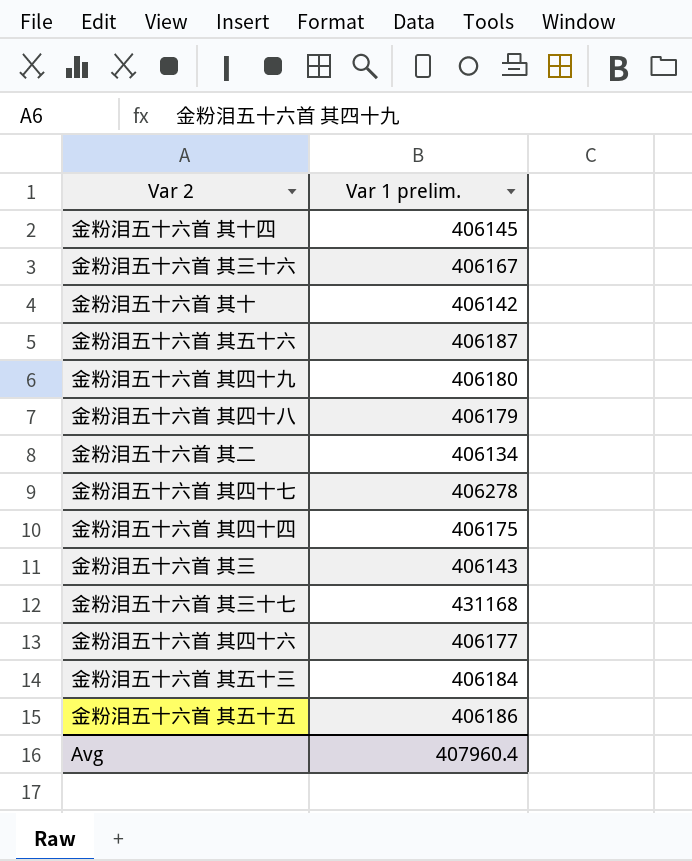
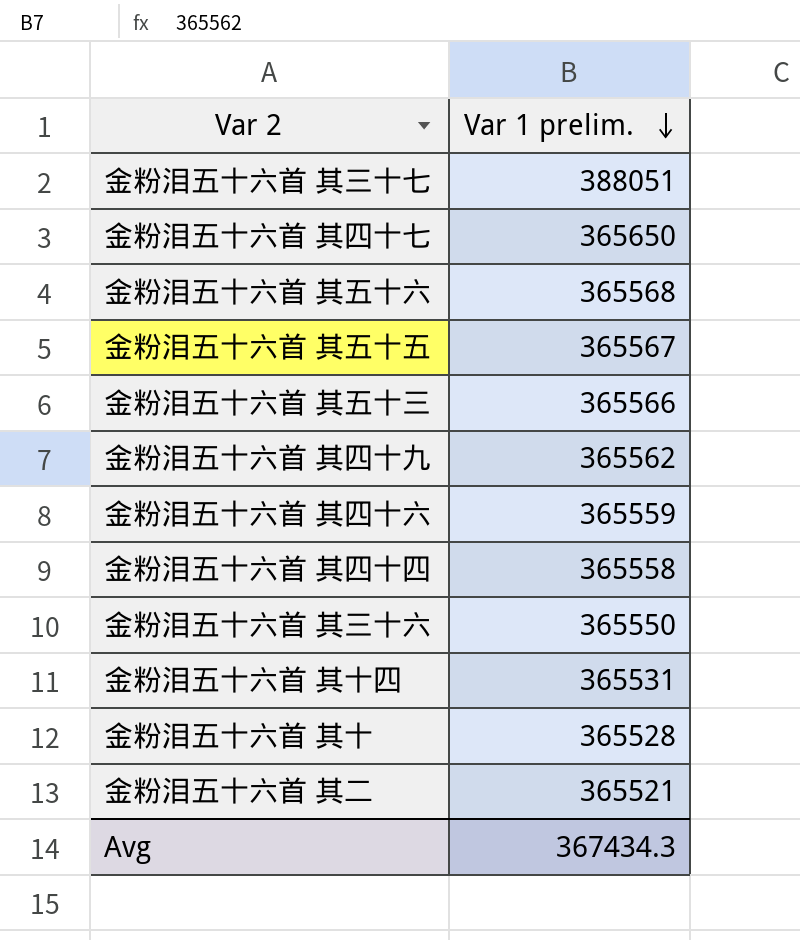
row order: none -> Var 1 prelim. descending
row 金粉泪五十六首 其四十八: 406179 -> none
row 金粉泪五十六首 其三: 406143 -> none
金粉泪五十六首 其三十七 | Var 1 prelim.: 431168 -> 388051
金粉泪五十六首 其四十七 | Var 1 prelim.: 406278 -> 365650
金粉泪五十六首 其五十六 | Var 1 prelim.: 406187 -> 365568
金粉泪五十六首 其五十五 | Var 1 prelim.: 406186 -> 365567
金粉泪五十六首 其五十三 | Var 1 prelim.: 406184 -> 365566
金粉泪五十六首 其四十九 | Var 1 prelim.: 406180 -> 365562
金粉泪五十六首 其四十六 | Var 1 prelim.: 406177 -> 365559
金粉泪五十六首 其四十四 | Var 1 prelim.: 406175 -> 365558
金粉泪五十六首 其三十六 | Var 1 prelim.: 406167 -> 365550
金粉泪五十六首 其十四 | Var 1 prelim.: 406145 -> 365531
金粉泪五十六首 其十 | Var 1 prelim.: 406142 -> 365528
金粉泪五十六首 其二 | Var 1 prelim.: 406134 -> 365521
Avg | Var 1 prelim.: 407960.4 -> 367434.3

